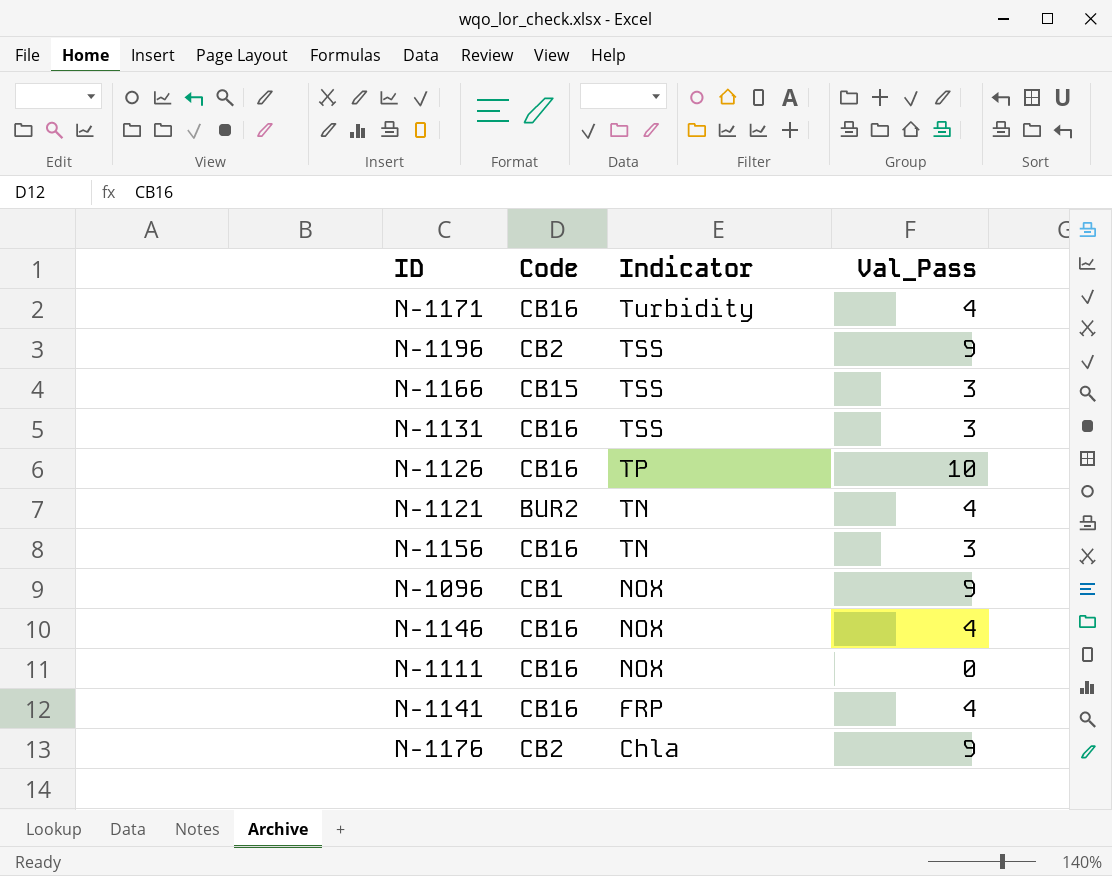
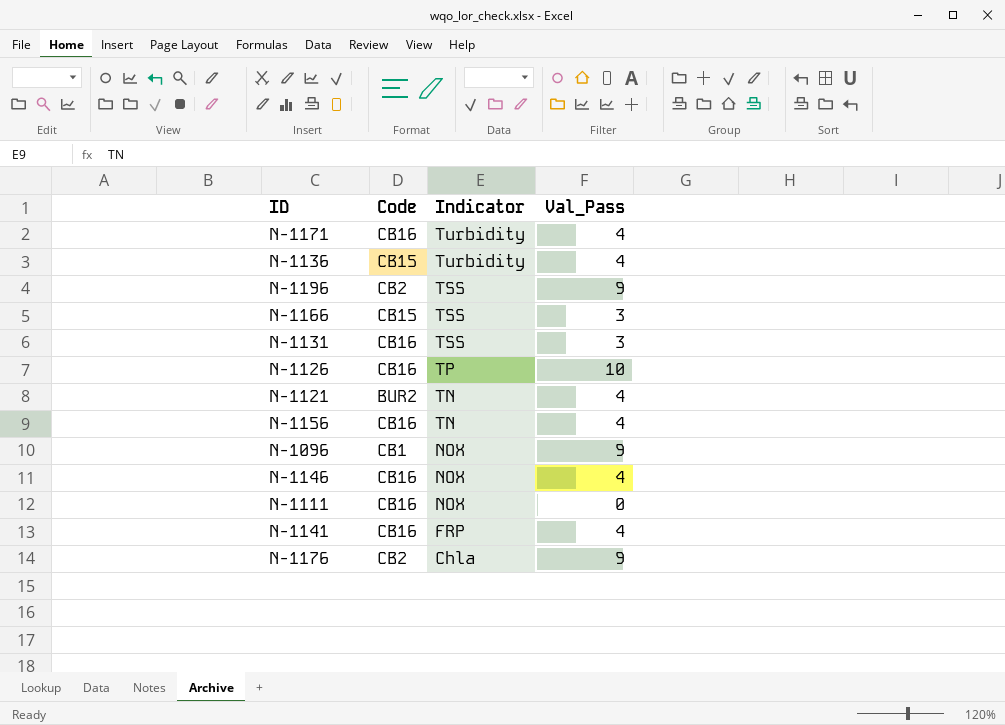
row N-1136: none -> CB15 | Turbidity | 4
N-1156 | Val_Pass: 3 -> 4

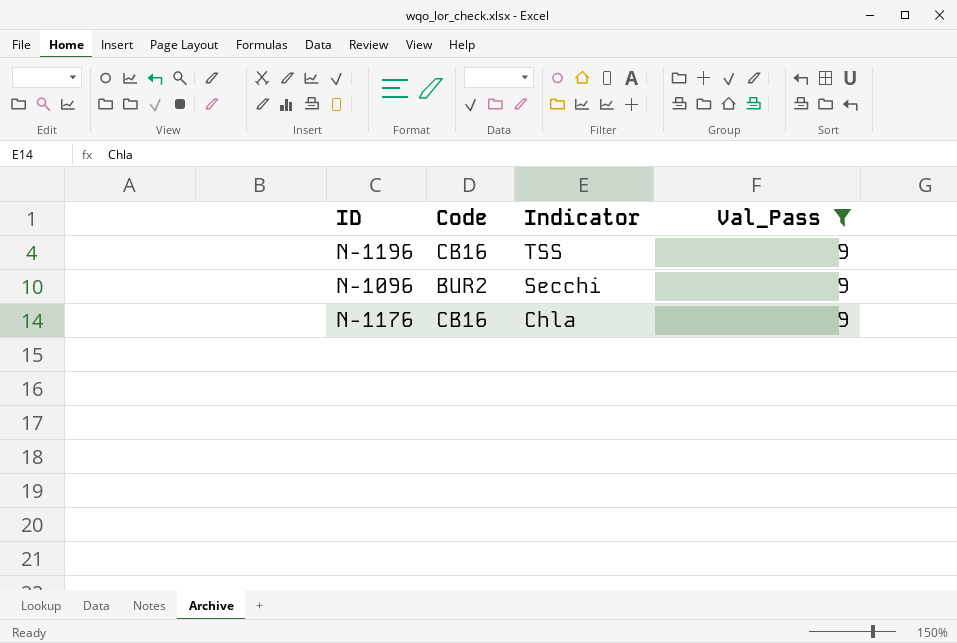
filter: none -> Val_Pass = 9
N-1196 | Code: CB2 -> CB16
N-1096 | Code: CB1 -> BUR2
N-1096 | Indicator: NOX -> Secchi
N-1176 | Code: CB2 -> CB16

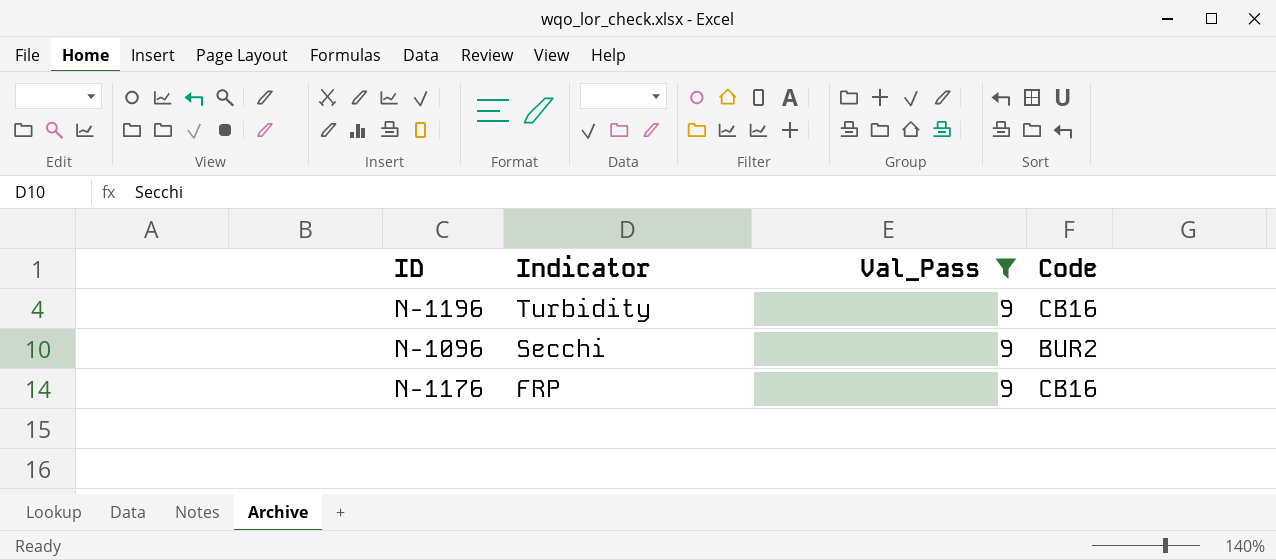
column Code | position: 2 -> 4
N-1196 | Indicator: TSS -> Turbidity
N-1176 | Indicator: Chla -> FRP

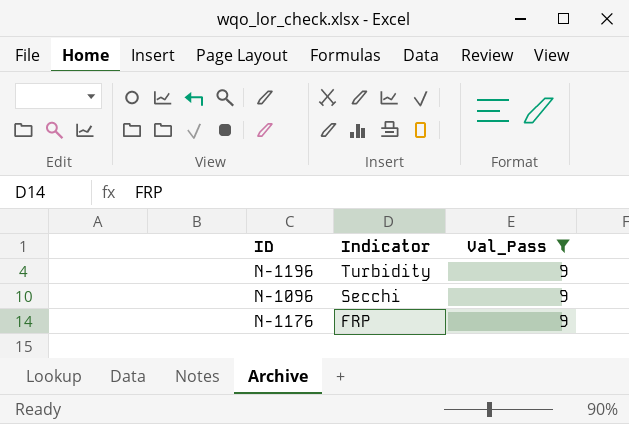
column Code | position: 4 -> none

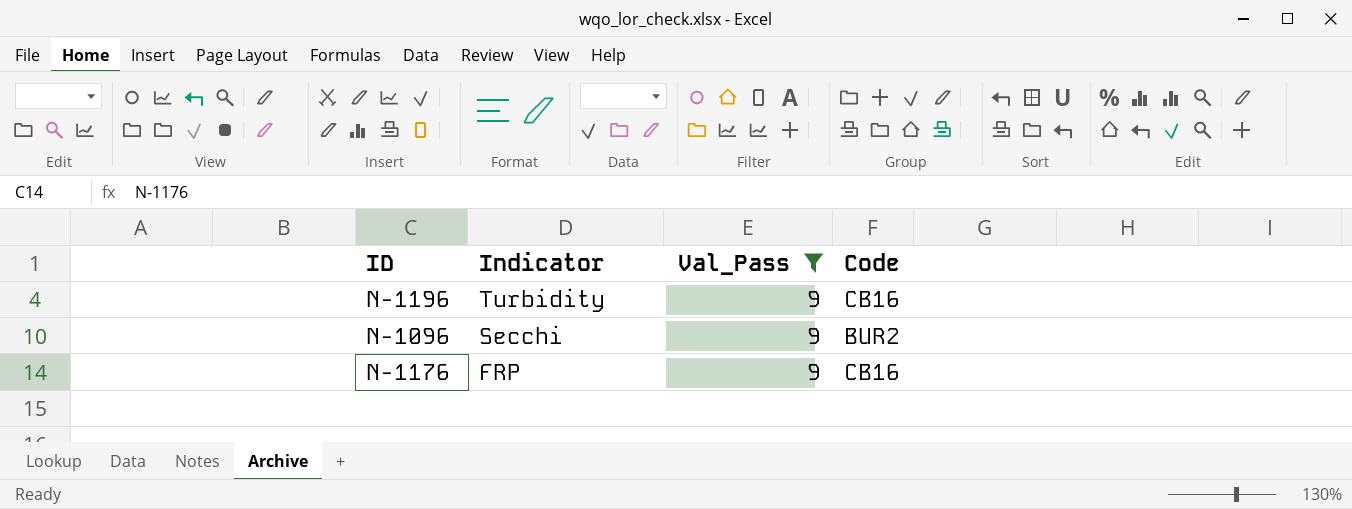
column Code | position: none -> 4

